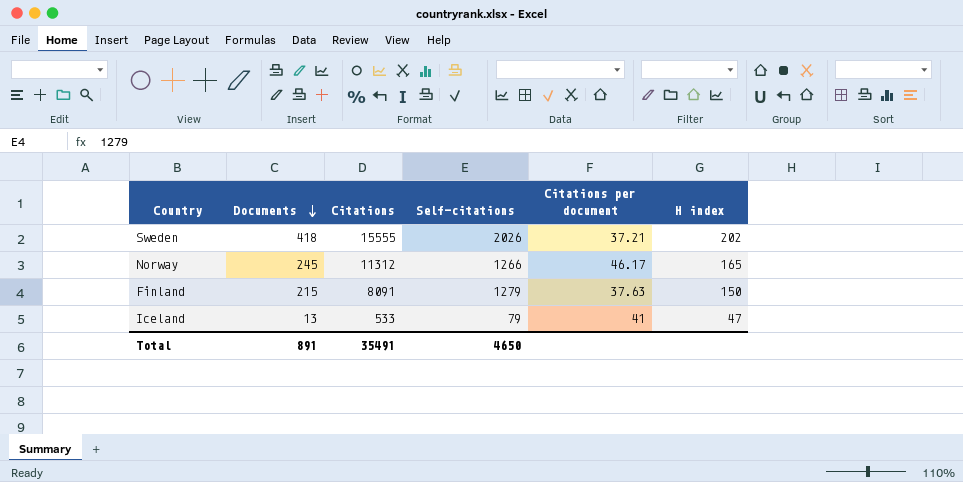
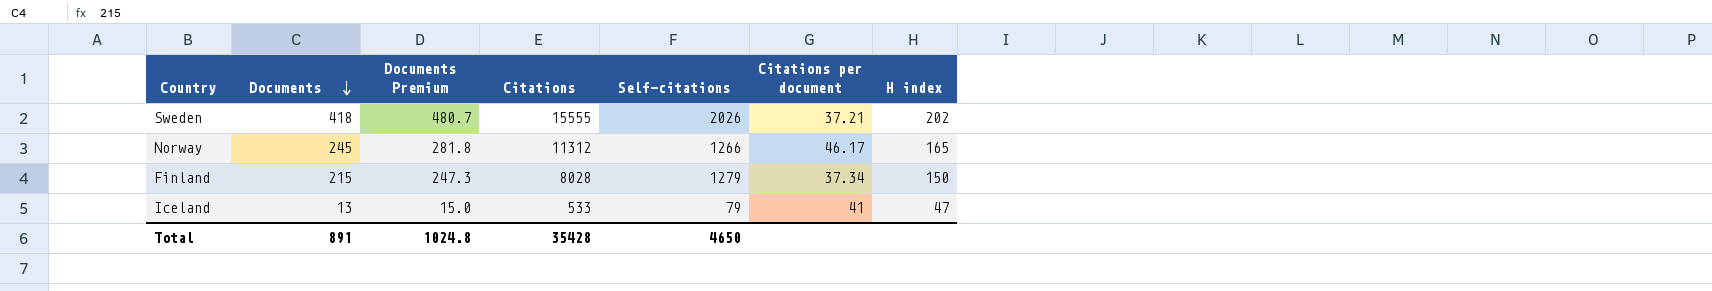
column Documents Premium | formula: none -> [Documents] * 1.15
Finland | Citations: 8091 -> 8028
Finland | Citations per document: 37.63 -> 37.34
Total | Citations: 35491 -> 35428

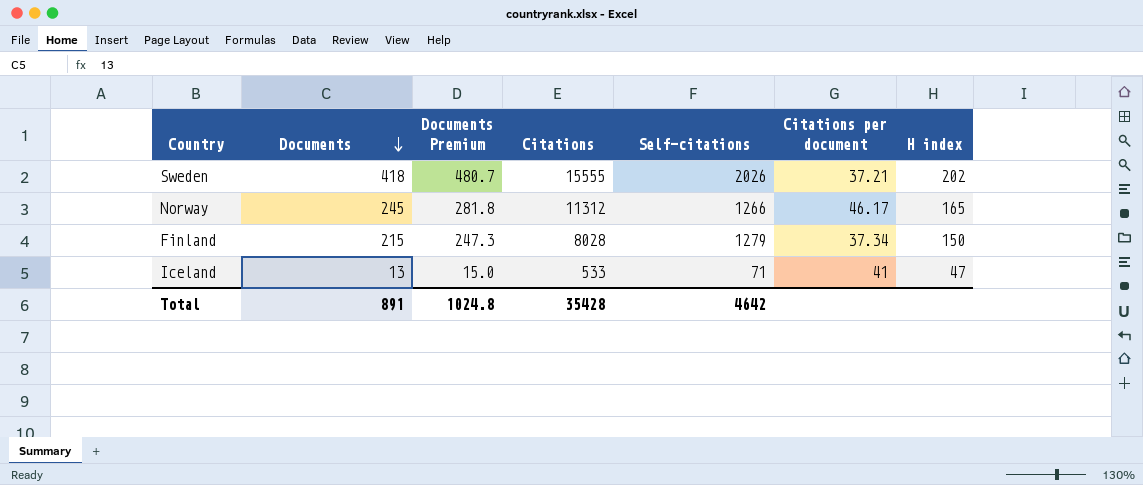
Iceland | Self-citations: 79 -> 71
Total | Self-citations: 4650 -> 4642

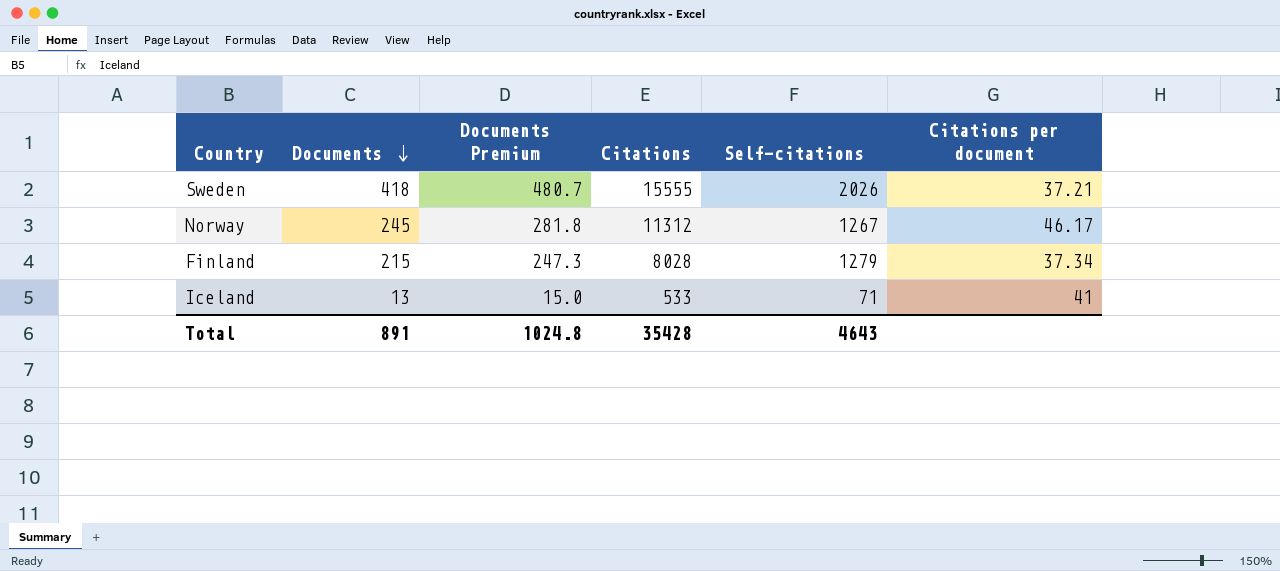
column H index | position: 7 -> none
Norway | Self-citations: 1266 -> 1267
Total | Self-citations: 4642 -> 4643

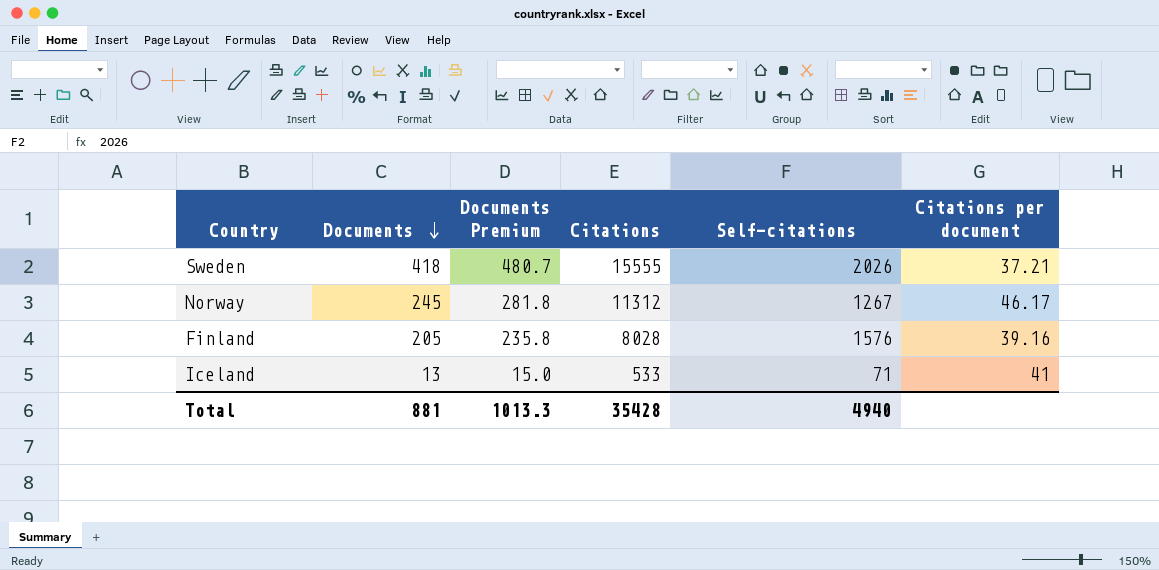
Finland | Documents: 215 -> 205
Finland | Documents Premium: 247.3 -> 235.8
Finland | Self-citations: 1279 -> 1576
Finland | Citations per document: 37.34 -> 39.16
Total | Documents: 891 -> 881
Total | Documents Premium: 1024.8 -> 1013.3
Total | Self-citations: 4643 -> 4940

